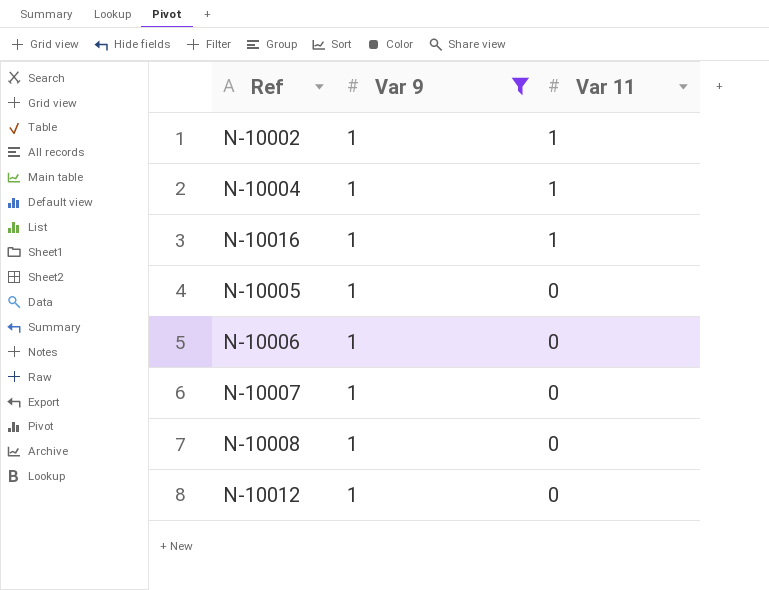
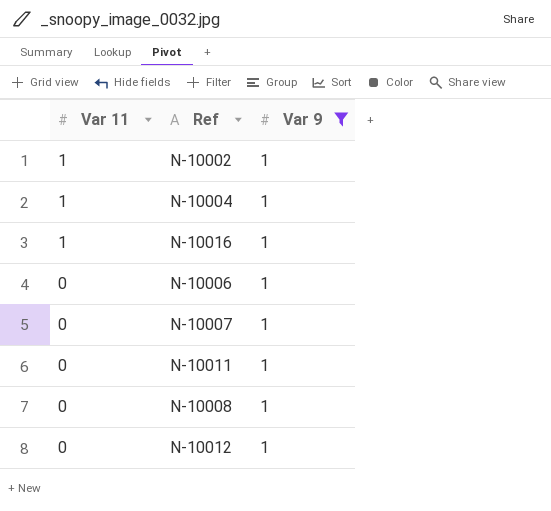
column Var 11 | position: 3 -> 1
row N-10005: 1 | 0 -> none
row N-10011: none -> 0 | 1

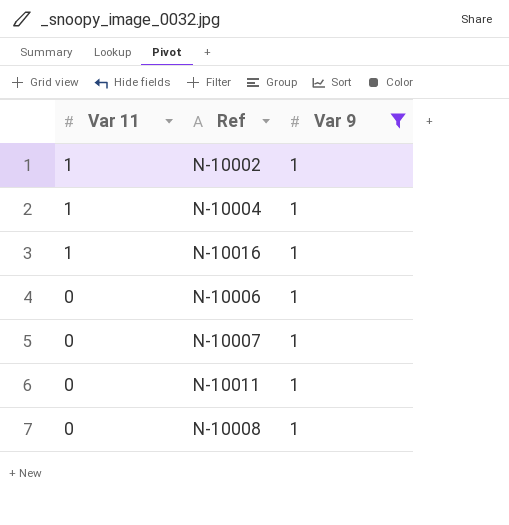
row N-10012: 0 | 1 -> none

